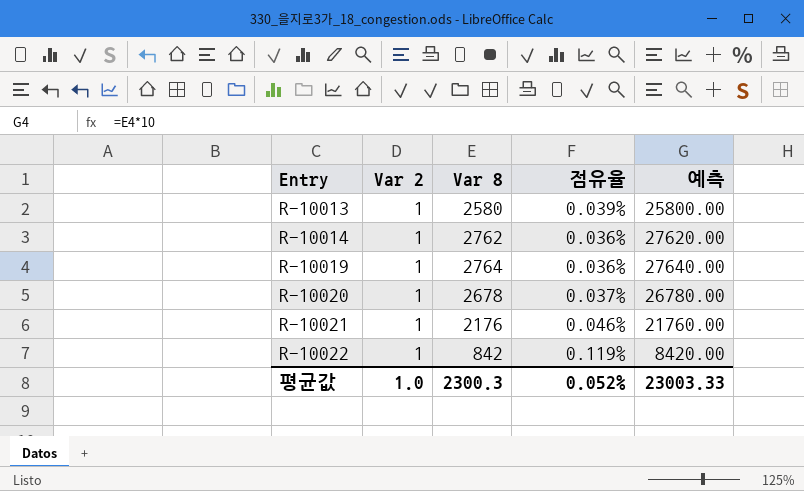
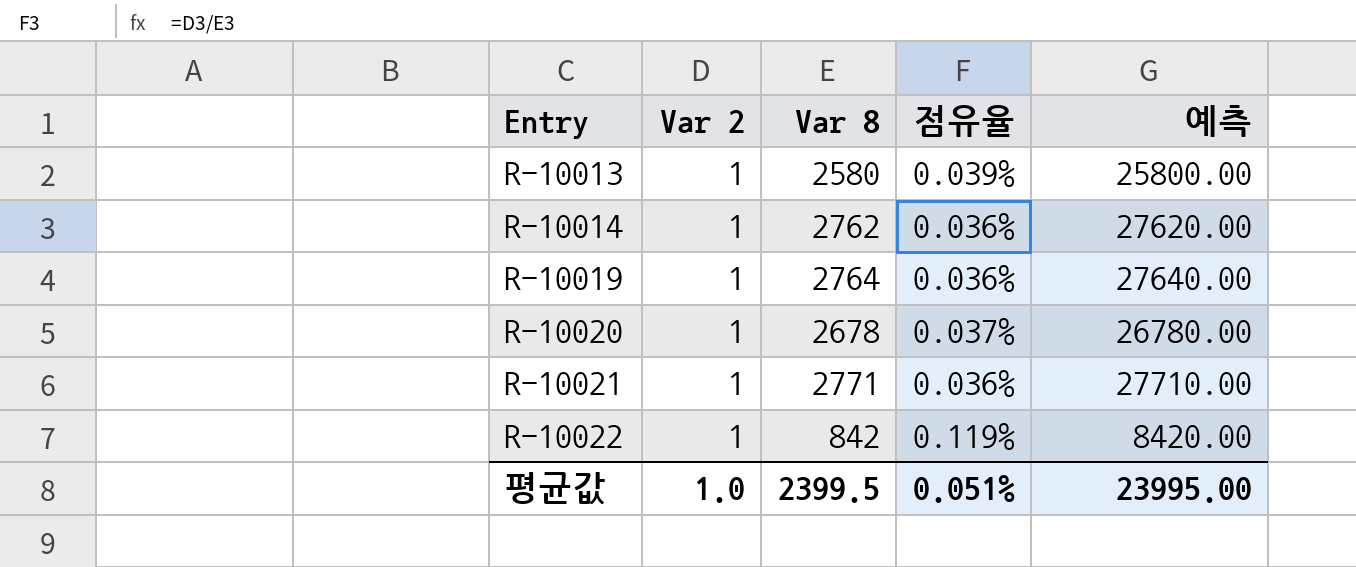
R-10021 | Var 8: 2176 -> 2771
R-10021 | 점유율: 0.046% -> 0.036%
R-10021 | 예측: 21760.00 -> 27710.00
평균값 | Var 8: 2300.3 -> 2399.5
평균값 | 점유율: 0.052% -> 0.051%
평균값 | 예측: 23003.33 -> 23995.00

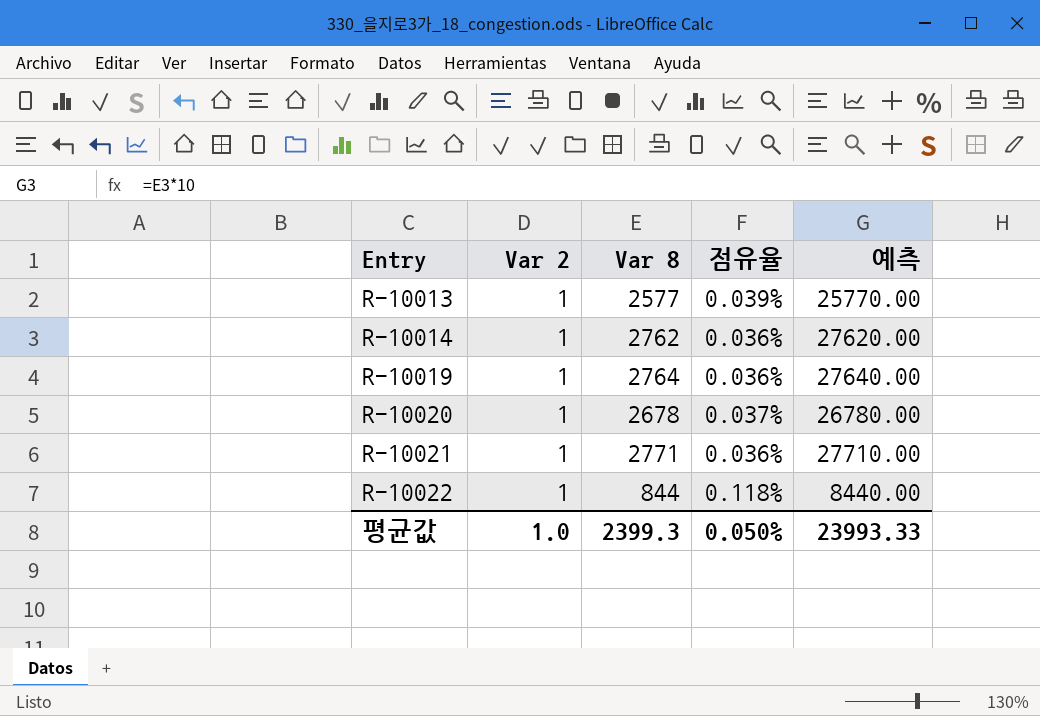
R-10013 | Var 8: 2580 -> 2577
R-10013 | 예측: 25800.00 -> 25770.00
R-10022 | Var 8: 842 -> 844
R-10022 | 점유율: 0.119% -> 0.118%
R-10022 | 예측: 8420.00 -> 8440.00
평균값 | Var 8: 2399.5 -> 2399.3
평균값 | 점유율: 0.051% -> 0.050%
평균값 | 예측: 23995.00 -> 23993.33

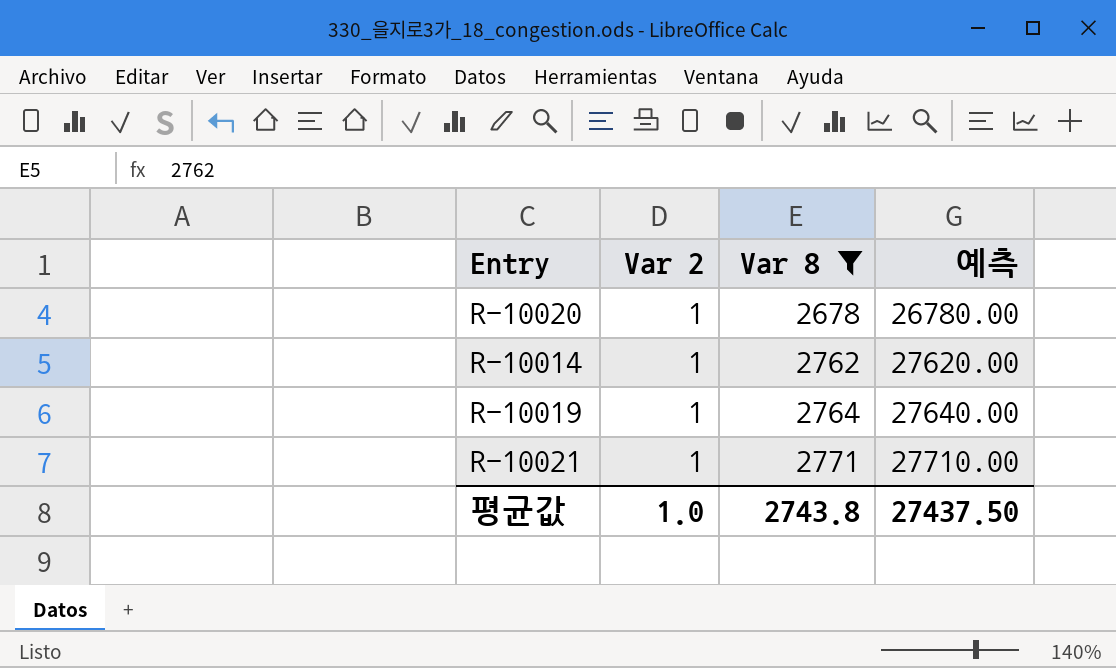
filter: none -> Var 8 >= 2678
row order: Entry ascending -> Var 8 ascending
column 점유율 | formula: [Var 2] / [Var 8] -> none
평균값 | Var 8: 2399.3 -> 2743.8
평균값 | 예측: 23993.33 -> 27437.50

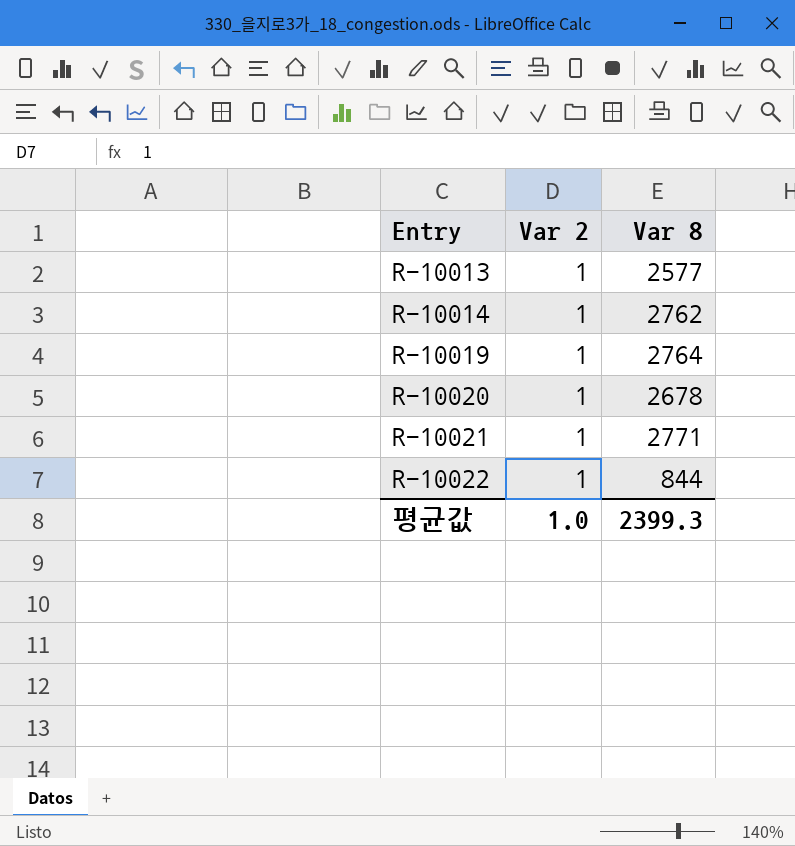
filter: Var 8 >= 2678 -> none
row order: Var 8 ascending -> Entry ascending
column 예측 | formula: [Var 8] * 10 -> none
평균값 | Var 8: 2743.8 -> 2399.3

